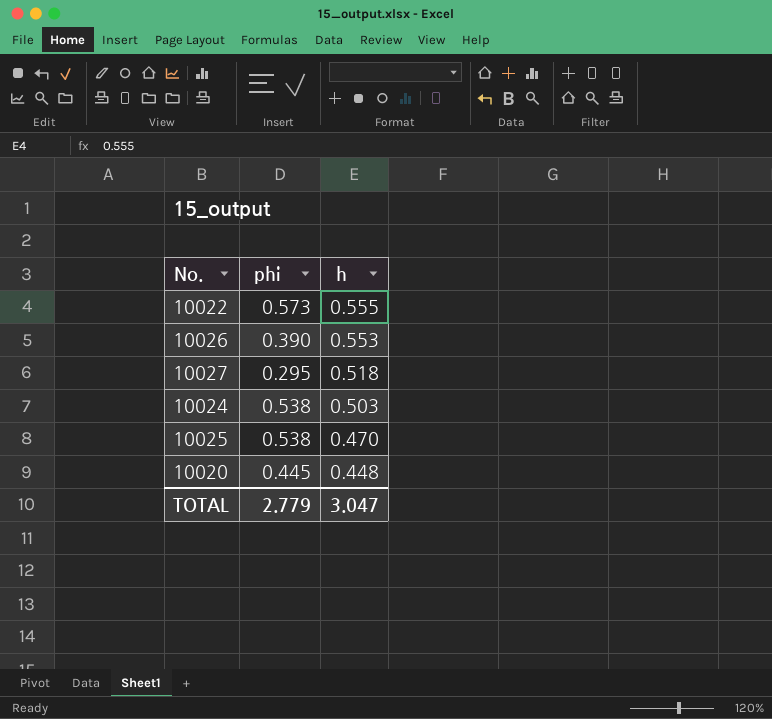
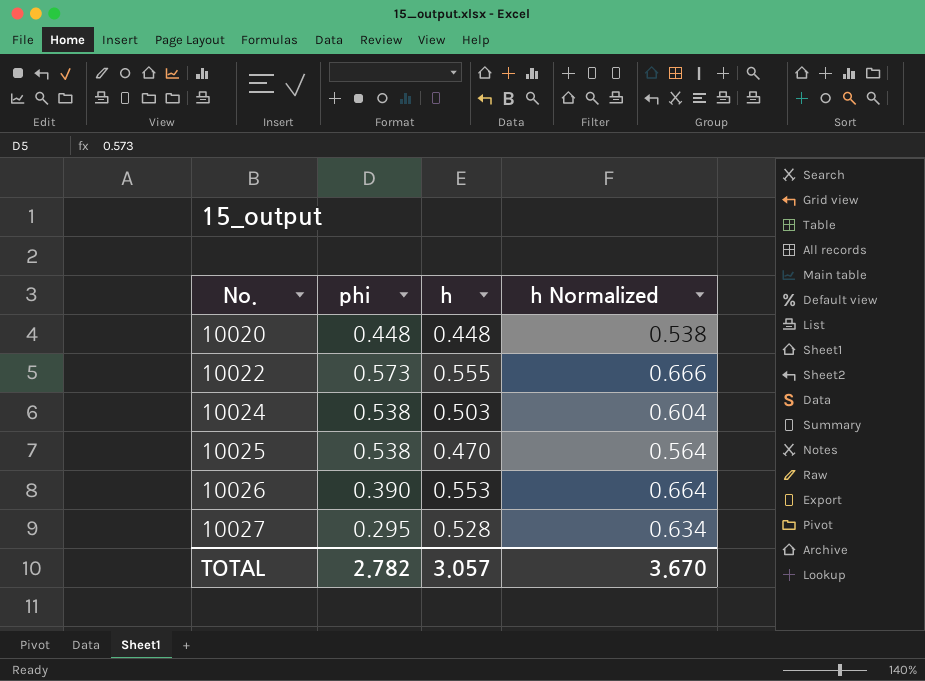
row order: h descending -> No. ascending
column h Normalized | formula: none -> [h] * 1.2
10020 | phi: 0.445 -> 0.448
10027 | h: 0.518 -> 0.528
TOTAL | phi: 2.779 -> 2.782
TOTAL | h: 3.047 -> 3.057

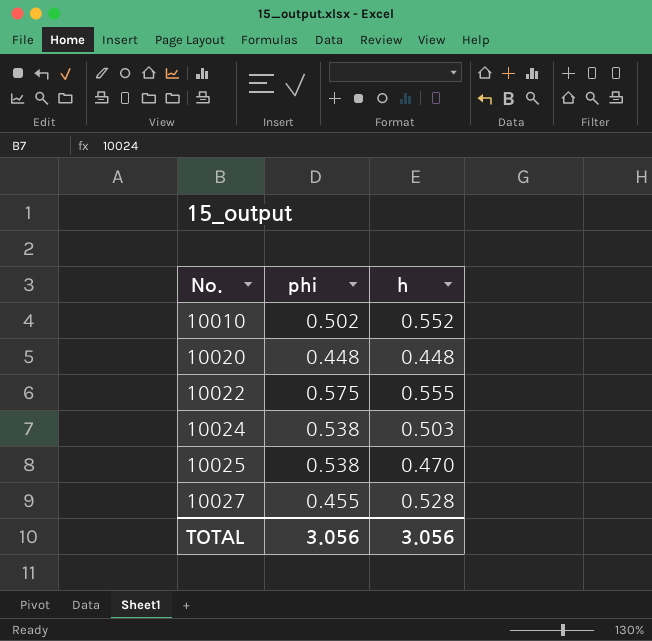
column h Normalized | formula: [h] * 1.2 -> none
row 10026: 0.390 | 0.553 | 0.664 -> none
row 10010: none -> 0.502 | 0.552
10022 | phi: 0.573 -> 0.575
10027 | phi: 0.295 -> 0.455
TOTAL | phi: 2.782 -> 3.056
TOTAL | h: 3.057 -> 3.056

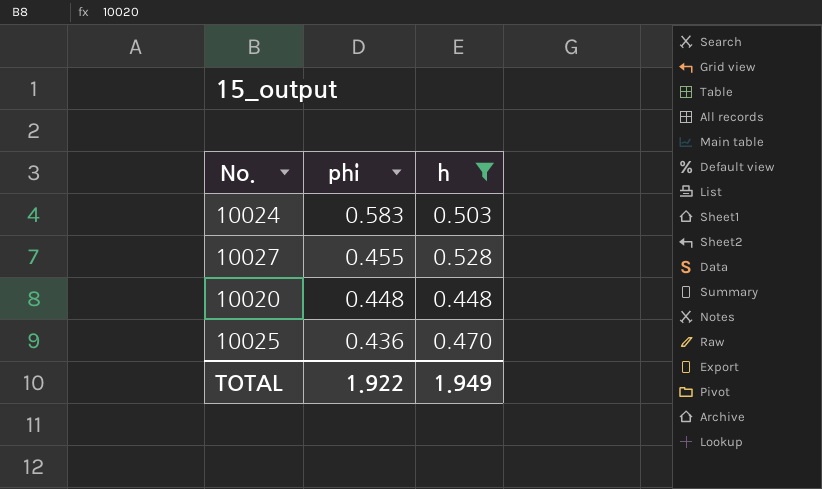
filter: none -> h <= 0.528
row order: No. ascending -> phi descending
10024 | phi: 0.538 -> 0.583
10025 | phi: 0.538 -> 0.436
TOTAL | phi: 3.056 -> 1.922
TOTAL | h: 3.056 -> 1.949

